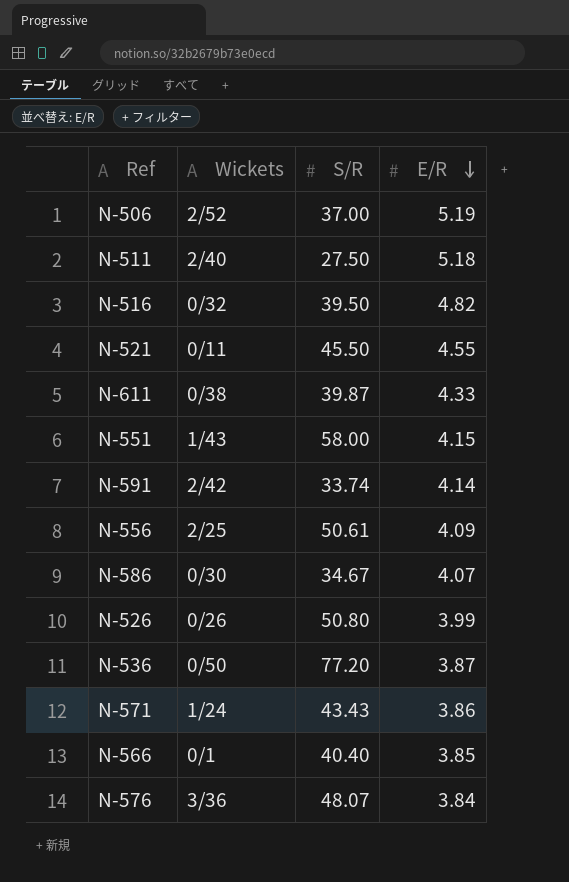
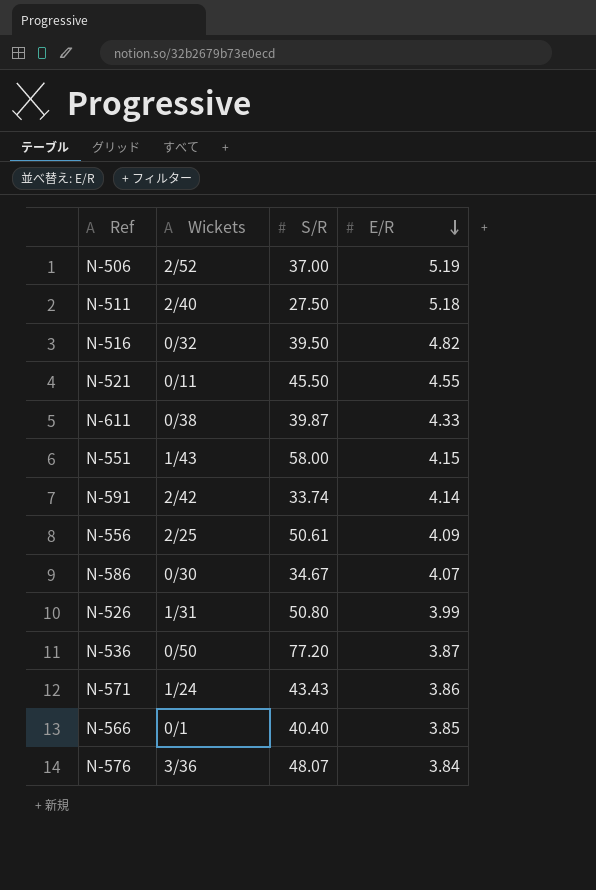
N-526 | Wickets: 0/26 -> 1/31

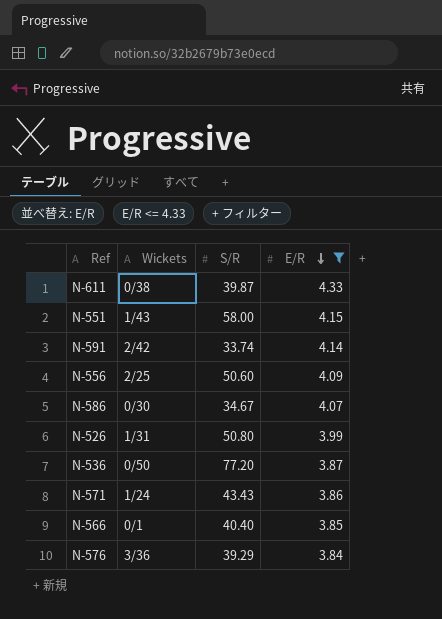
filter: none -> E/R <= 4.33
N-556 | S/R: 50.61 -> 50.60
N-576 | S/R: 48.07 -> 39.29

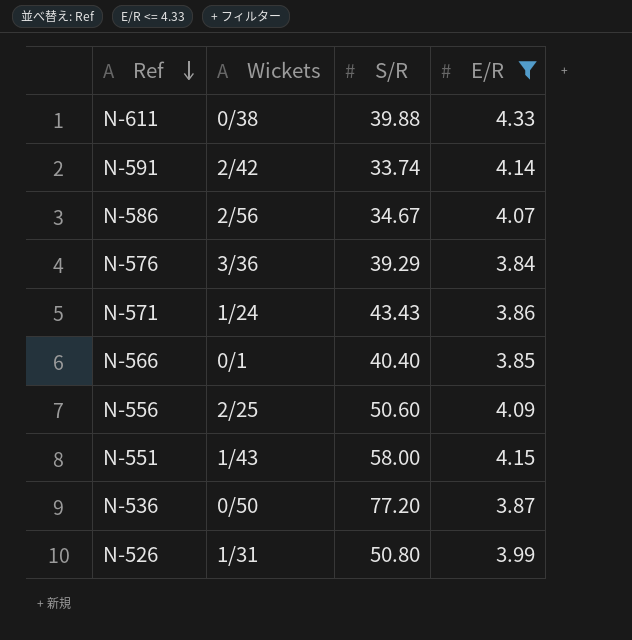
row order: E/R descending -> Ref descending
N-611 | S/R: 39.87 -> 39.88
N-586 | Wickets: 0/30 -> 2/56

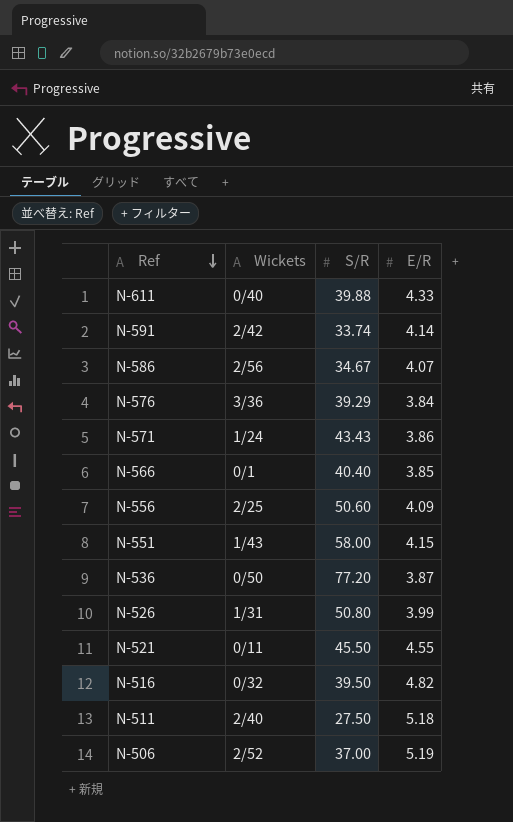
filter: E/R <= 4.33 -> none
N-611 | Wickets: 0/38 -> 0/40

